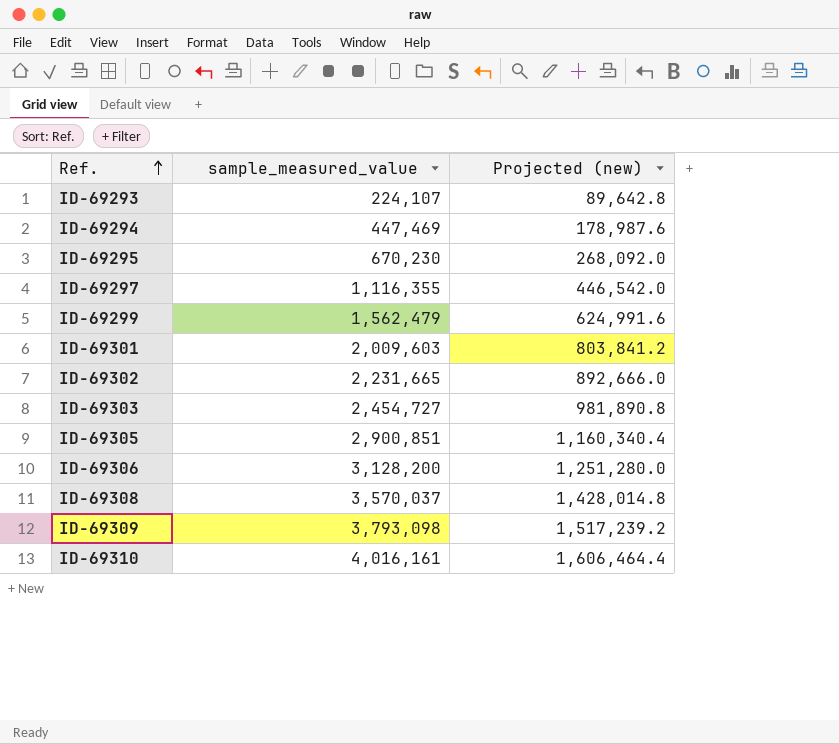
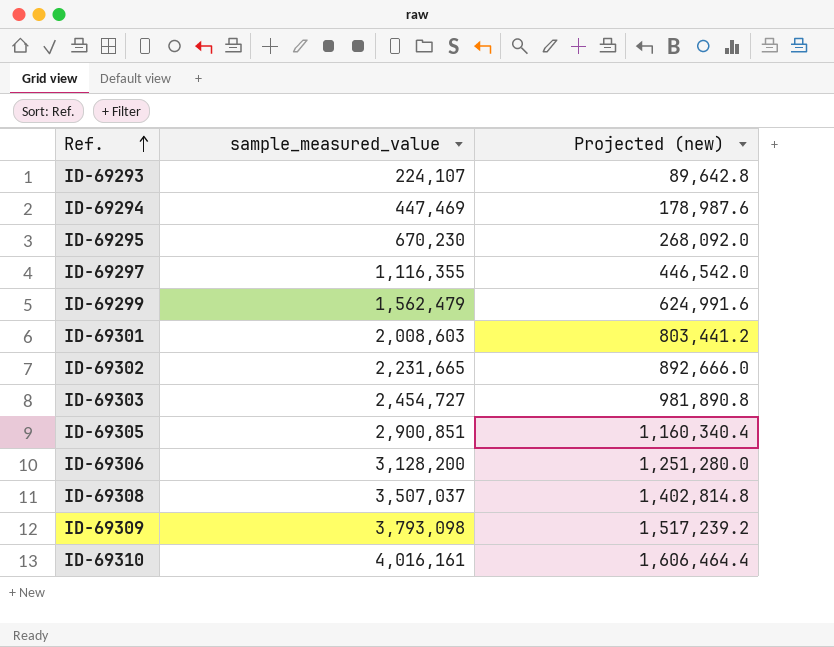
ID-69301 | sample_measured_value: 2,009,603 -> 2,008,603
ID-69301 | Projected (new): 803,841.2 -> 803,441.2
ID-69308 | sample_measured_value: 3,570,037 -> 3,507,037
ID-69308 | Projected (new): 1,428,014.8 -> 1,402,814.8

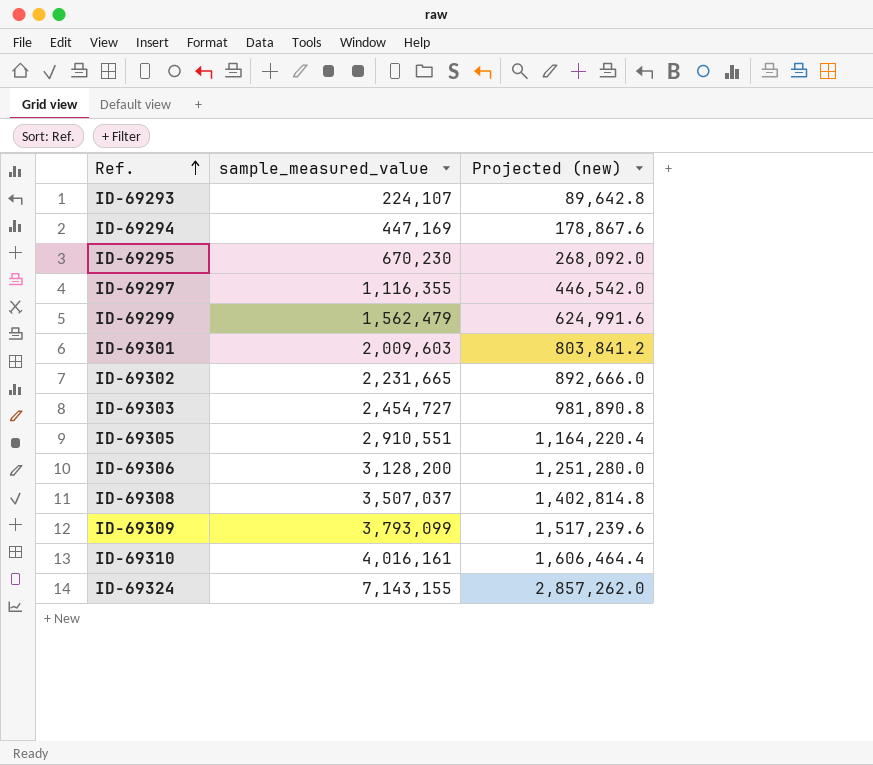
ID-69294 | sample_measured_value: 447,469 -> 447,169
ID-69294 | Projected (new): 178,987.6 -> 178,867.6
ID-69301 | sample_measured_value: 2,008,603 -> 2,009,603
ID-69301 | Projected (new): 803,441.2 -> 803,841.2
ID-69305 | sample_measured_value: 2,900,851 -> 2,910,551
ID-69305 | Projected (new): 1,160,340.4 -> 1,164,220.4
ID-69309 | sample_measured_value: 3,793,098 -> 3,793,099
ID-69309 | Projected (new): 1,517,239.2 -> 1,517,239.6
row ID-69324: none -> 7,143,155 | 2,857,262.0

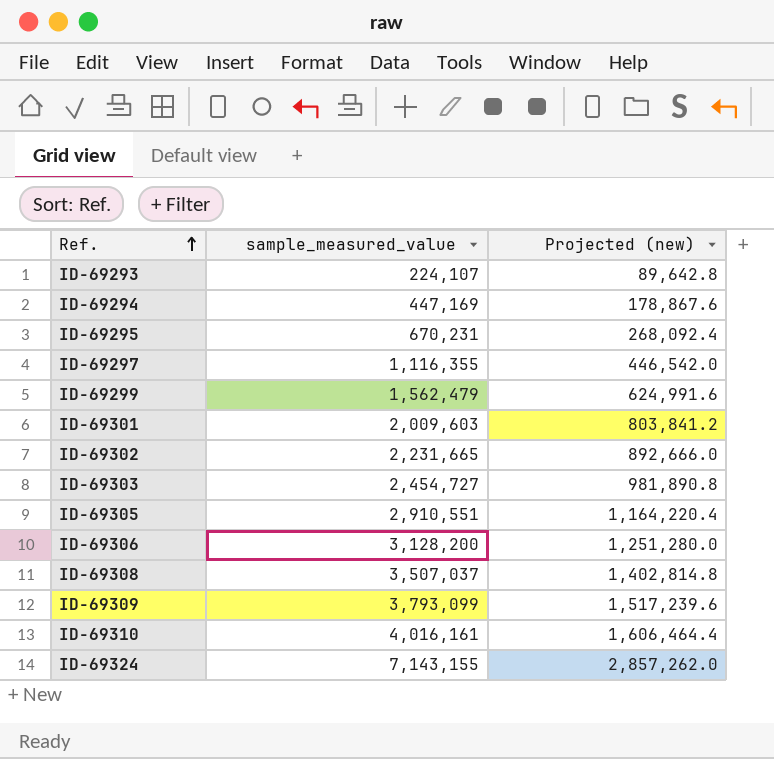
ID-69295 | sample_measured_value: 670,230 -> 670,231
ID-69295 | Projected (new): 268,092.0 -> 268,092.4

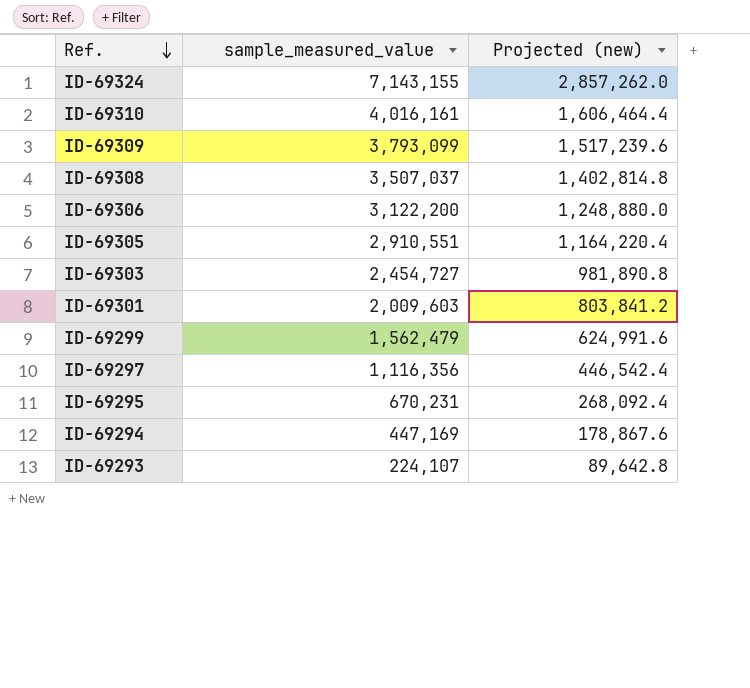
row order: Ref. ascending -> Ref. descending
row ID-69302: 2,231,665 | 892,666.0 -> none
ID-69306 | sample_measured_value: 3,128,200 -> 3,122,200
ID-69306 | Projected (new): 1,251,280.0 -> 1,248,880.0
ID-69297 | sample_measured_value: 1,116,355 -> 1,116,356
ID-69297 | Projected (new): 446,542.0 -> 446,542.4

